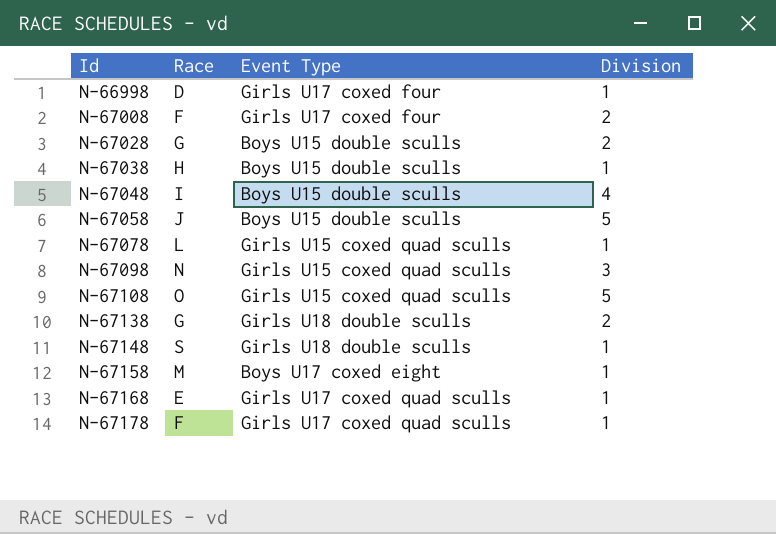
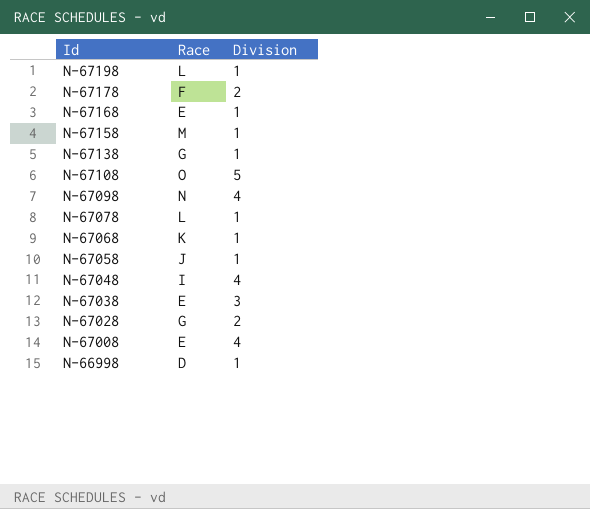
row order: Id ascending -> Id descending
column Event Type | position: 3 -> none
row N-67148: S | Girls U18 double sculls | 1 -> none
row N-67198: none -> L | 1
N-67178 | Division: 1 -> 2
N-67138 | Division: 2 -> 1
N-67098 | Division: 3 -> 4
row N-67068: none -> K | 1
N-67058 | Division: 5 -> 1
N-67038 | Race: H -> E
N-67038 | Division: 1 -> 3
N-67008 | Race: F -> E
N-67008 | Division: 2 -> 4

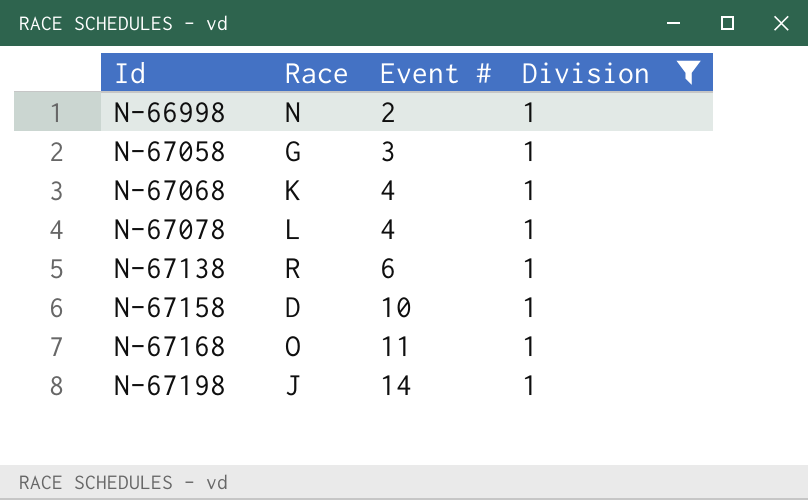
filter: none -> Division = 1
row order: Id descending -> Id ascending
column Event # | position: none -> 3
N-66998 | Race: D -> N
N-67058 | Race: J -> G
N-67138 | Race: G -> R
N-67158 | Race: M -> D
N-67168 | Race: E -> O
N-67198 | Race: L -> J

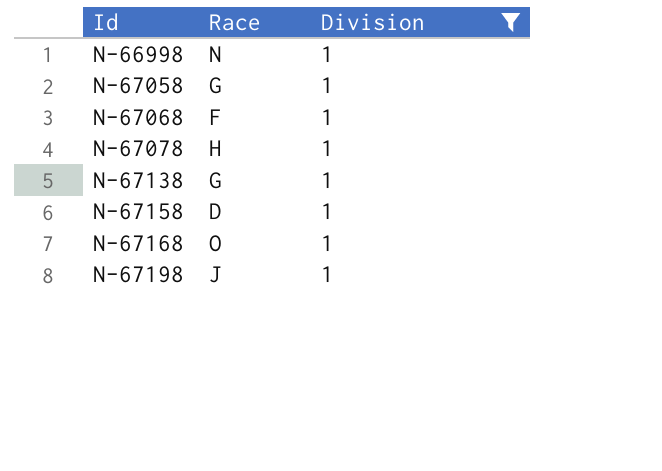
column Event # | position: 3 -> none
N-67068 | Race: K -> F
N-67078 | Race: L -> H
N-67138 | Race: R -> G

